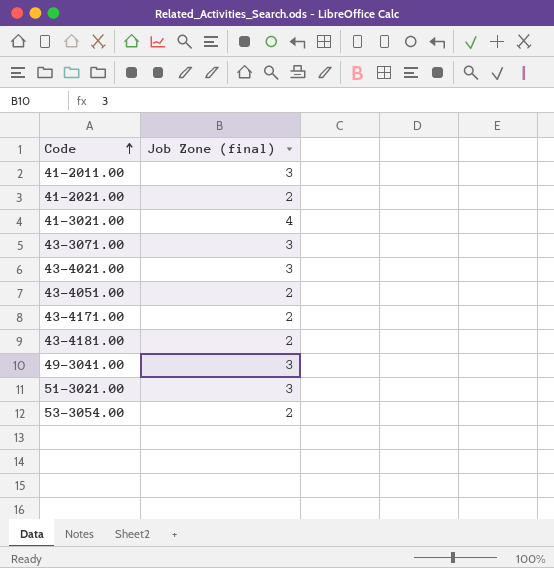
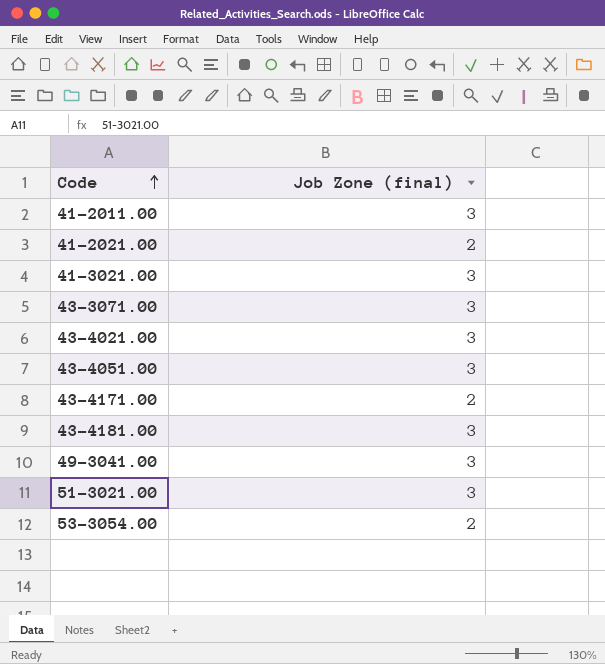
41-3021.00 | Job Zone (final): 4 -> 3
43-4051.00 | Job Zone (final): 2 -> 3
43-4181.00 | Job Zone (final): 2 -> 3

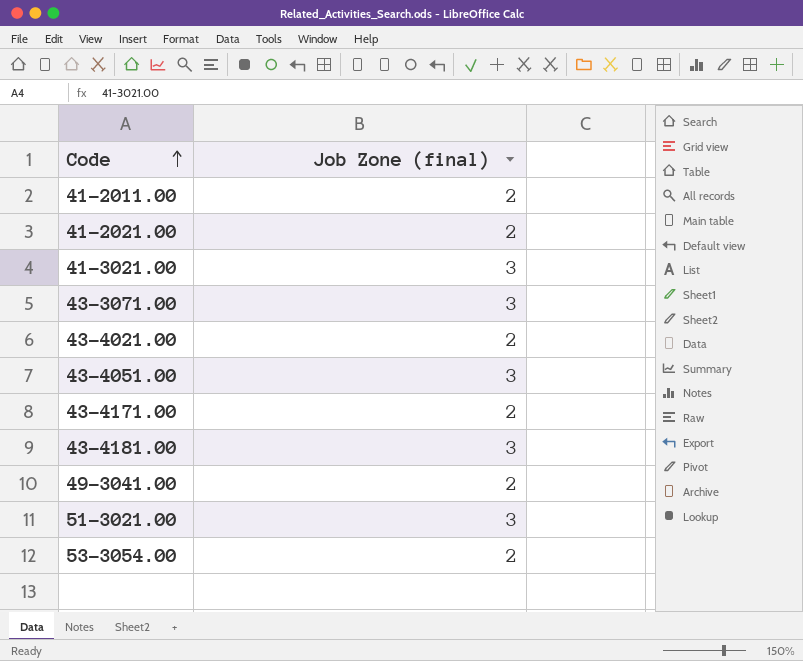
41-2011.00 | Job Zone (final): 3 -> 2
43-4021.00 | Job Zone (final): 3 -> 2
49-3041.00 | Job Zone (final): 3 -> 2

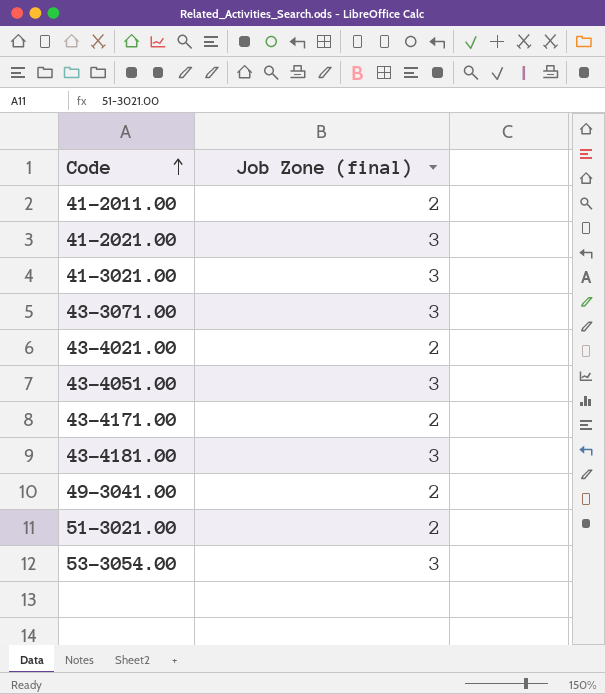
41-2021.00 | Job Zone (final): 2 -> 3
51-3021.00 | Job Zone (final): 3 -> 2
53-3054.00 | Job Zone (final): 2 -> 3

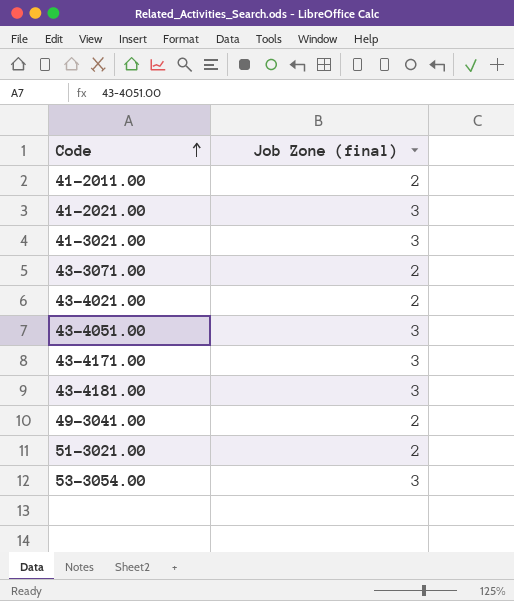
43-3071.00 | Job Zone (final): 3 -> 2
43-4171.00 | Job Zone (final): 2 -> 3

